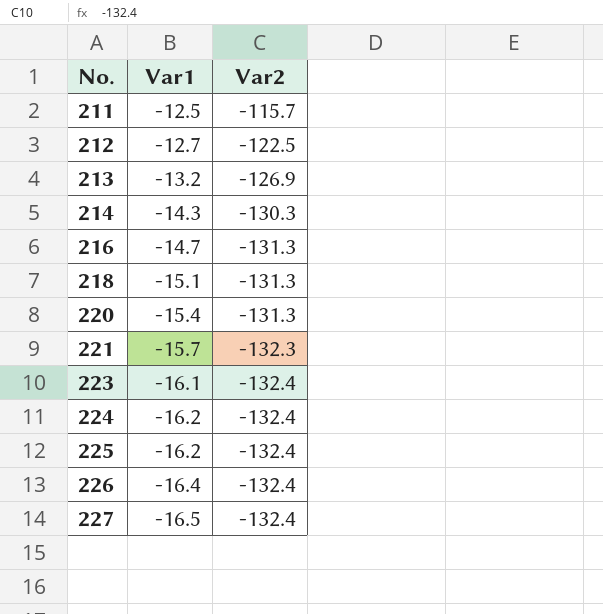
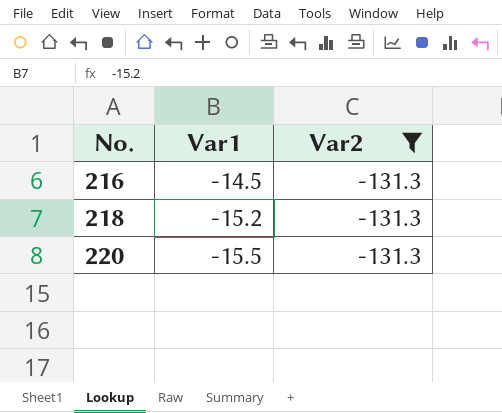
filter: none -> Var2 = -131.3
216 | Var1: -14.7 -> -14.5
218 | Var1: -15.1 -> -15.2
220 | Var1: -15.4 -> -15.5

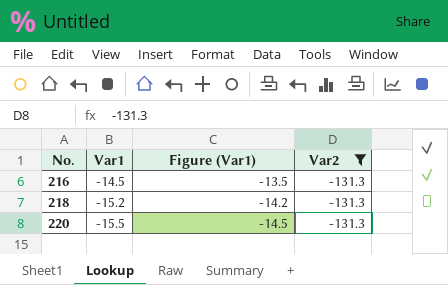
column Figure (Var1) | formula: none -> [Var1] + 1

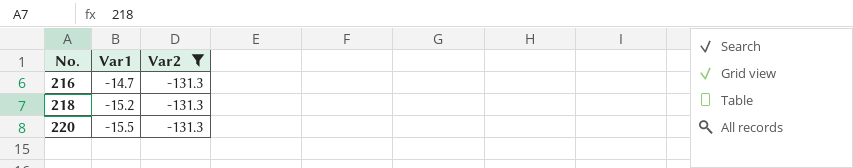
column Figure (Var1) | formula: [Var1] + 1 -> none
216 | Var1: -14.5 -> -14.7

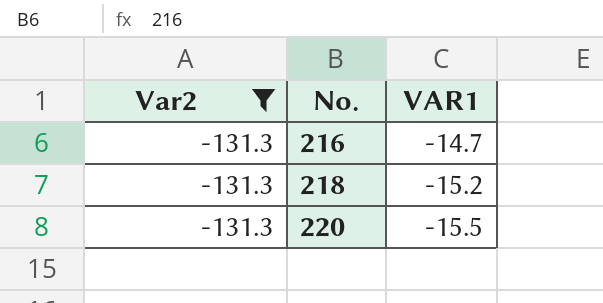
column Var2 | position: 3 -> 1
column name: Var1 -> VAR1

